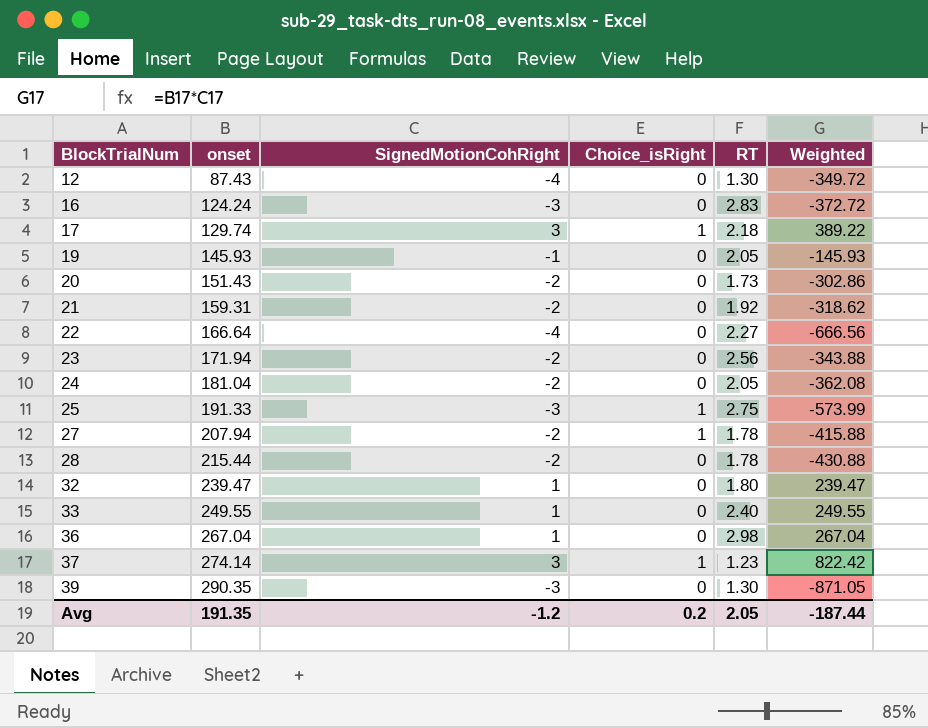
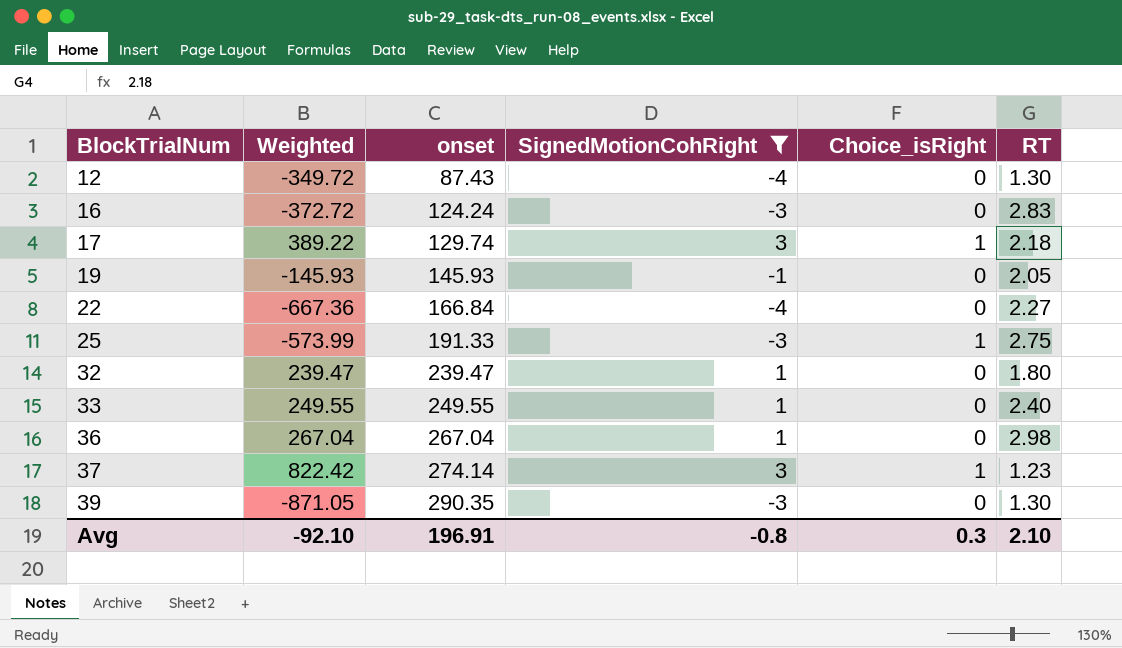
filter: none -> SignedMotionCohRight != -2
column Weighted | position: 6 -> 2
22 | Weighted: -666.56 -> -667.36
22 | onset: 166.64 -> 166.84
Avg | Weighted: -187.44 -> -92.10
Avg | onset: 191.35 -> 196.91
Avg | SignedMotionCohRight: -1.2 -> -0.8
Avg | Choice_isRight: 0.2 -> 0.3
Avg | RT: 2.05 -> 2.10

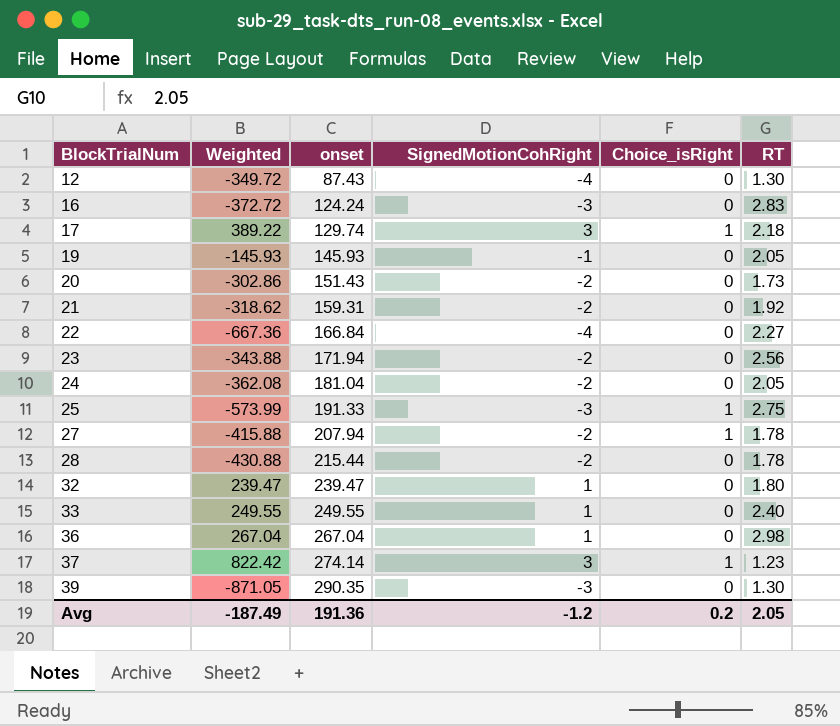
filter: SignedMotionCohRight != -2 -> none
Avg | Weighted: -92.10 -> -187.49
Avg | onset: 196.91 -> 191.36
Avg | SignedMotionCohRight: -0.8 -> -1.2
Avg | Choice_isRight: 0.3 -> 0.2
Avg | RT: 2.10 -> 2.05

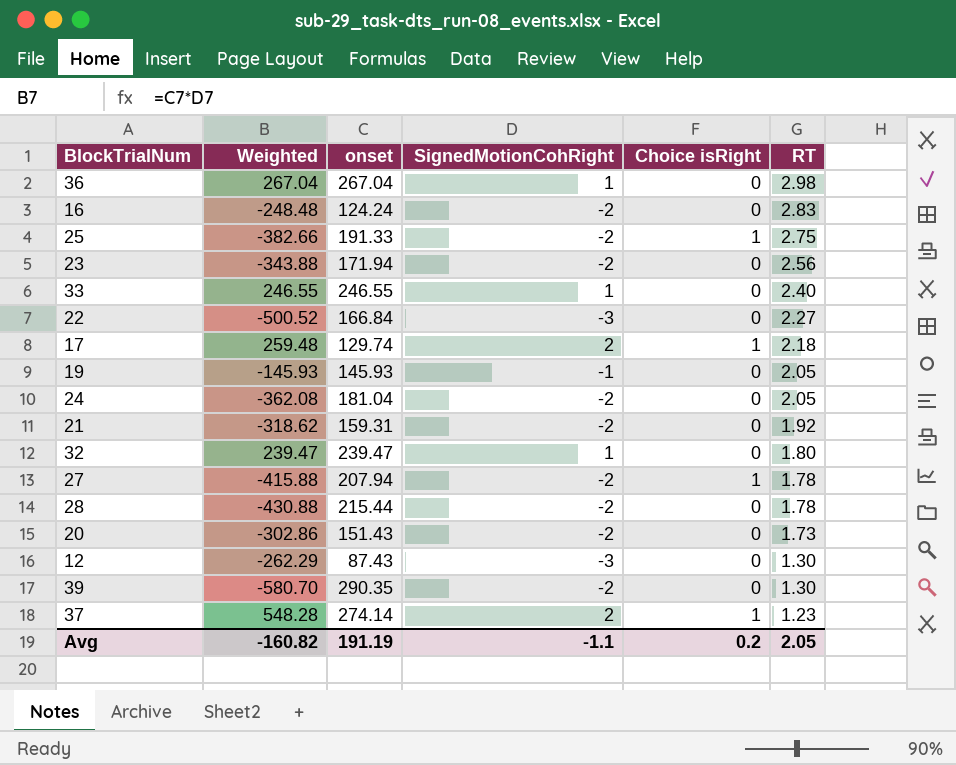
row order: BlockTrialNum ascending -> RT descending
column name: Choice_isRight -> Choice isRight
16 | Weighted: -372.72 -> -248.48
16 | SignedMotionCohRight: -3 -> -2
25 | Weighted: -573.99 -> -382.66
25 | SignedMotionCohRight: -3 -> -2
33 | Weighted: 249.55 -> 246.55
33 | onset: 249.55 -> 246.55
22 | Weighted: -667.36 -> -500.52
22 | SignedMotionCohRight: -4 -> -3
17 | Weighted: 389.22 -> 259.48
17 | SignedMotionCohRight: 3 -> 2
12 | Weighted: -349.72 -> -262.29
12 | SignedMotionCohRight: -4 -> -3
39 | Weighted: -871.05 -> -580.70
39 | SignedMotionCohRight: -3 -> -2
37 | Weighted: 822.42 -> 548.28
37 | SignedMotionCohRight: 3 -> 2
Avg | Weighted: -187.49 -> -160.82
Avg | onset: 191.36 -> 191.19
Avg | SignedMotionCohRight: -1.2 -> -1.1

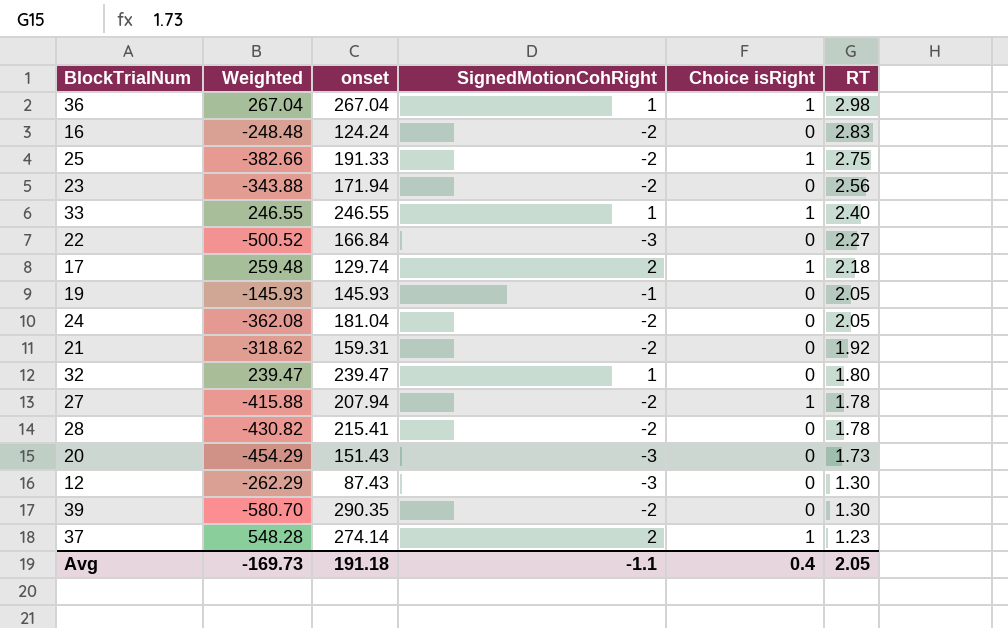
36 | Choice isRight: 0 -> 1
33 | Choice isRight: 0 -> 1
28 | Weighted: -430.88 -> -430.82
28 | onset: 215.44 -> 215.41
20 | Weighted: -302.86 -> -454.29
20 | SignedMotionCohRight: -2 -> -3
Avg | Weighted: -160.82 -> -169.73
Avg | onset: 191.19 -> 191.18
Avg | Choice isRight: 0.2 -> 0.4

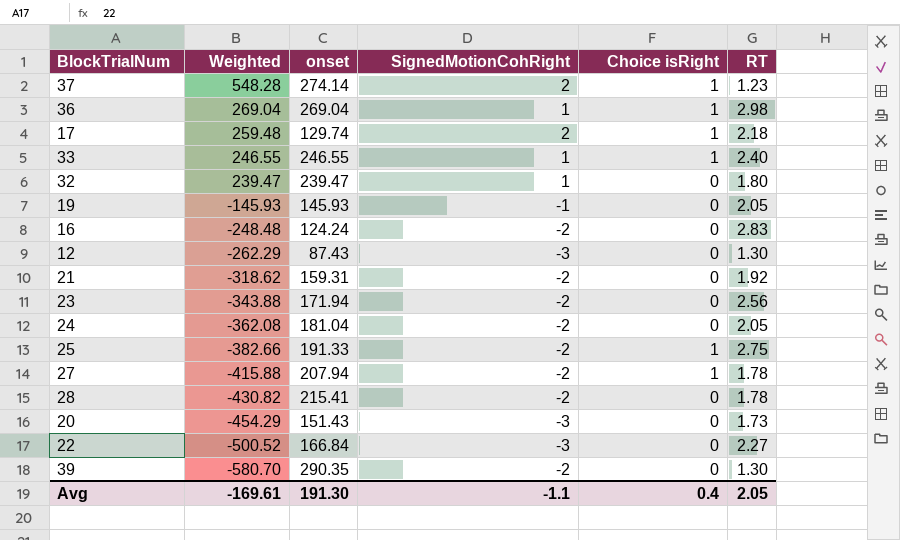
row order: RT descending -> Weighted descending
36 | Weighted: 267.04 -> 269.04
36 | onset: 267.04 -> 269.04
Avg | Weighted: -169.73 -> -169.61
Avg | onset: 191.18 -> 191.30

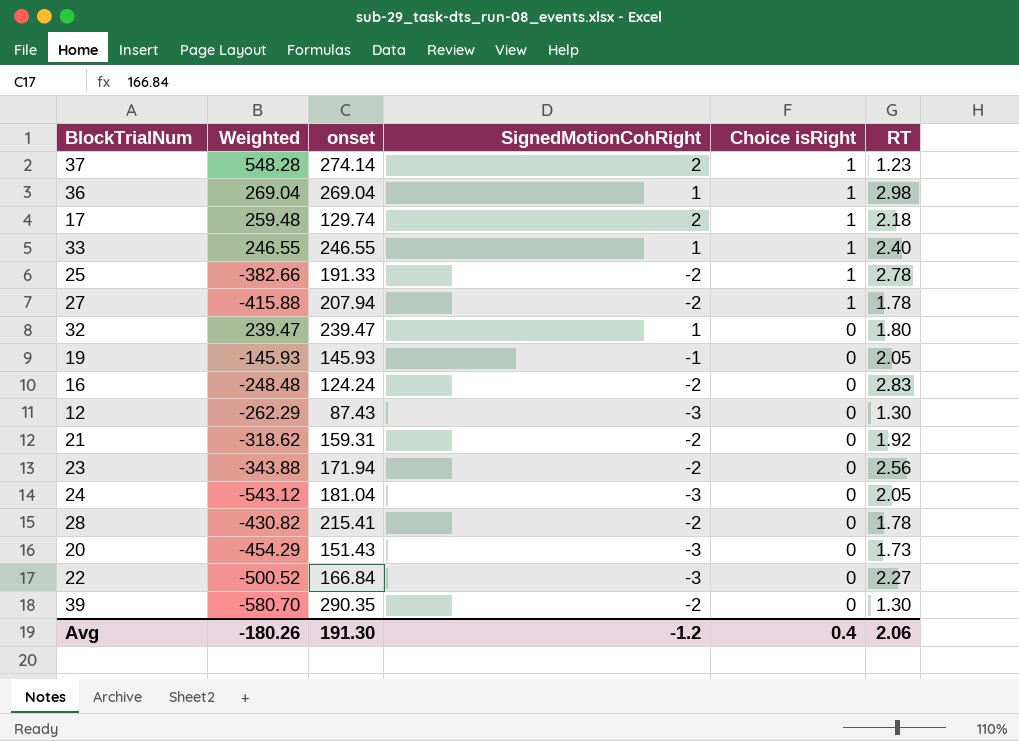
row order: Weighted descending -> Choice isRight descending
25 | RT: 2.75 -> 2.78
24 | Weighted: -362.08 -> -543.12
24 | SignedMotionCohRight: -2 -> -3
Avg | Weighted: -169.61 -> -180.26
Avg | SignedMotionCohRight: -1.1 -> -1.2
Avg | RT: 2.05 -> 2.06

